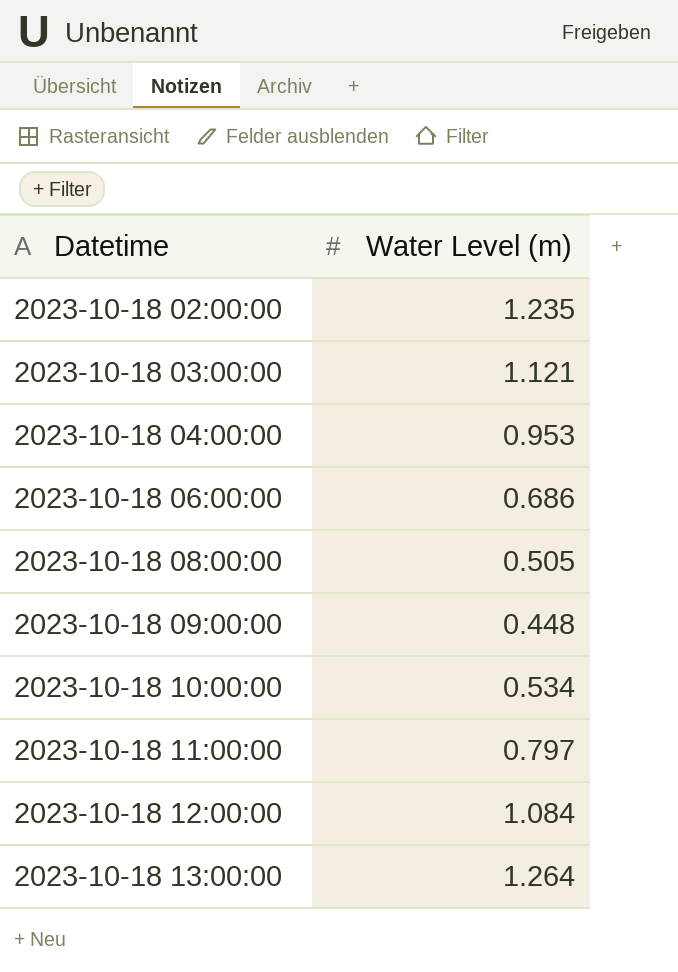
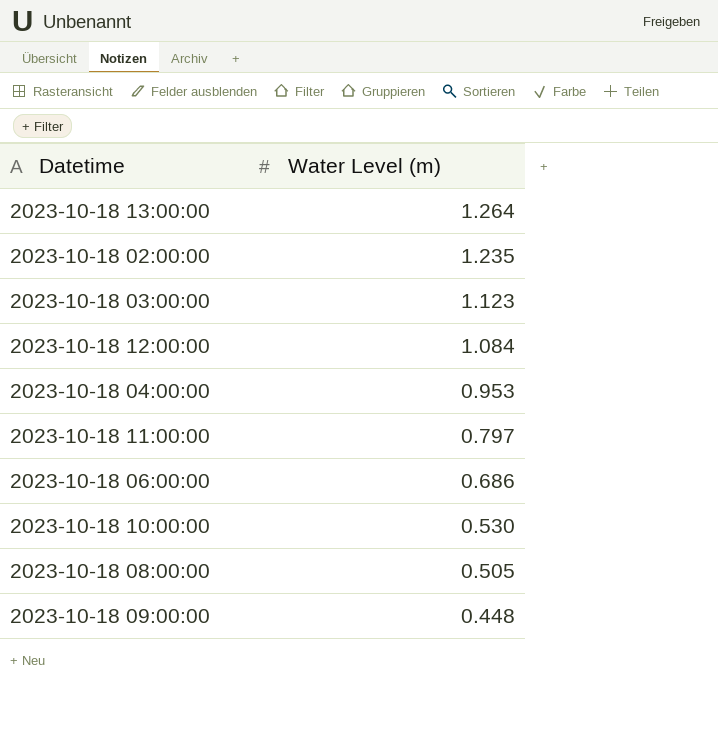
row order: Datetime ascending -> Water Level (m) descending
2023-10-18 03:00:00 | Water Level (m): 1.121 -> 1.123
2023-10-18 10:00:00 | Water Level (m): 0.534 -> 0.530

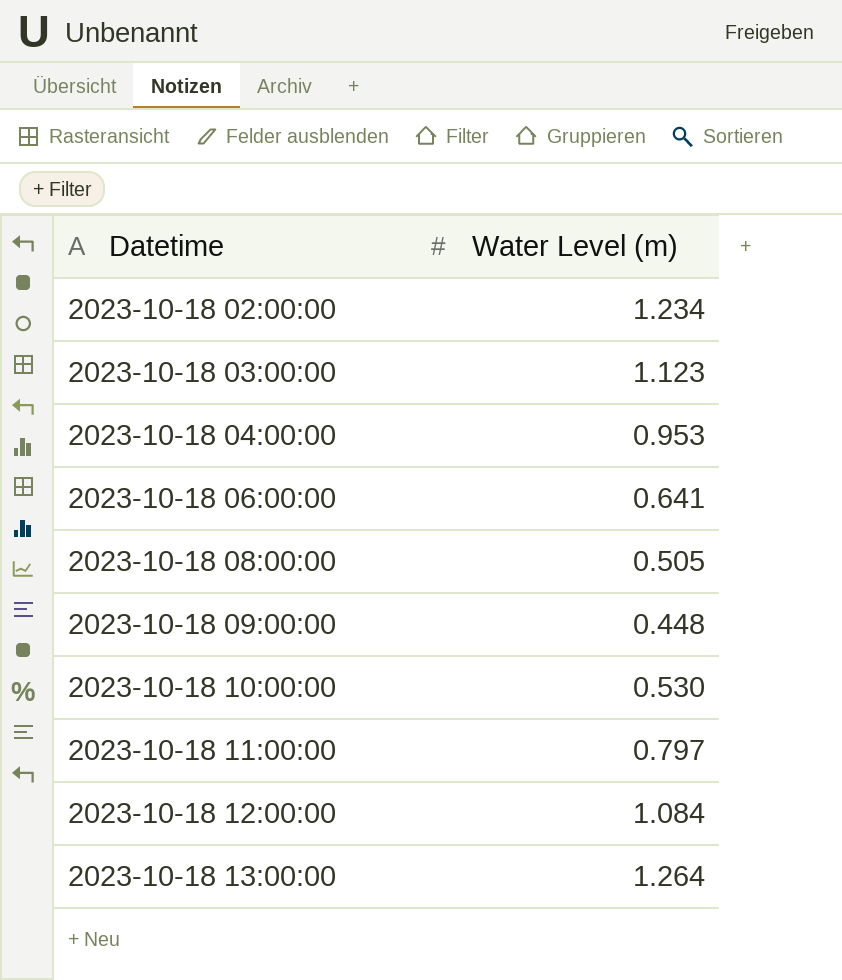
row order: Water Level (m) descending -> Datetime ascending
2023-10-18 02:00:00 | Water Level (m): 1.235 -> 1.234
2023-10-18 06:00:00 | Water Level (m): 0.686 -> 0.641

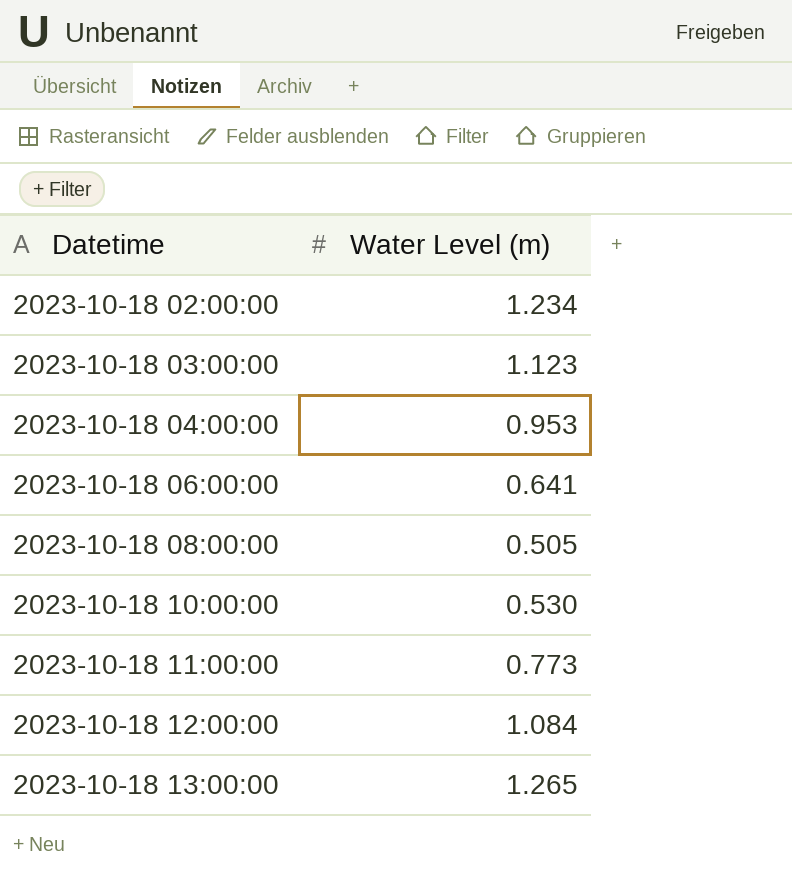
row 2023-10-18 09:00:00: 0.448 -> none
2023-10-18 11:00:00 | Water Level (m): 0.797 -> 0.773
2023-10-18 13:00:00 | Water Level (m): 1.264 -> 1.265

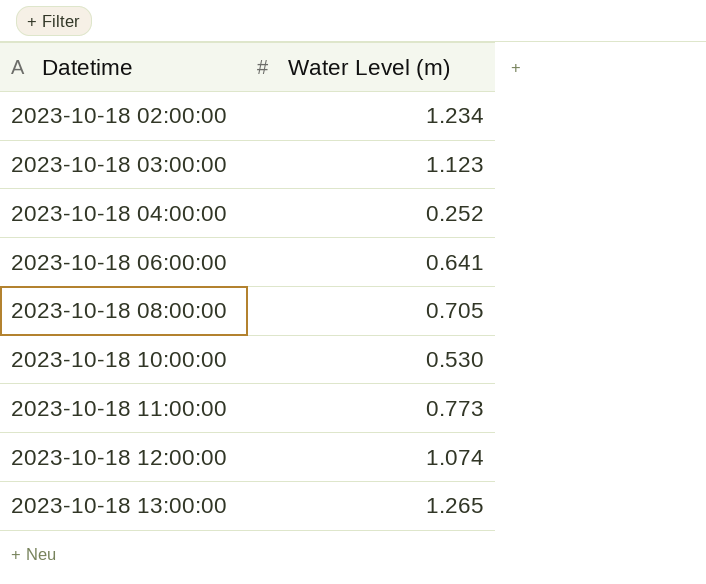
2023-10-18 04:00:00 | Water Level (m): 0.953 -> 0.252
2023-10-18 08:00:00 | Water Level (m): 0.505 -> 0.705
2023-10-18 12:00:00 | Water Level (m): 1.084 -> 1.074

